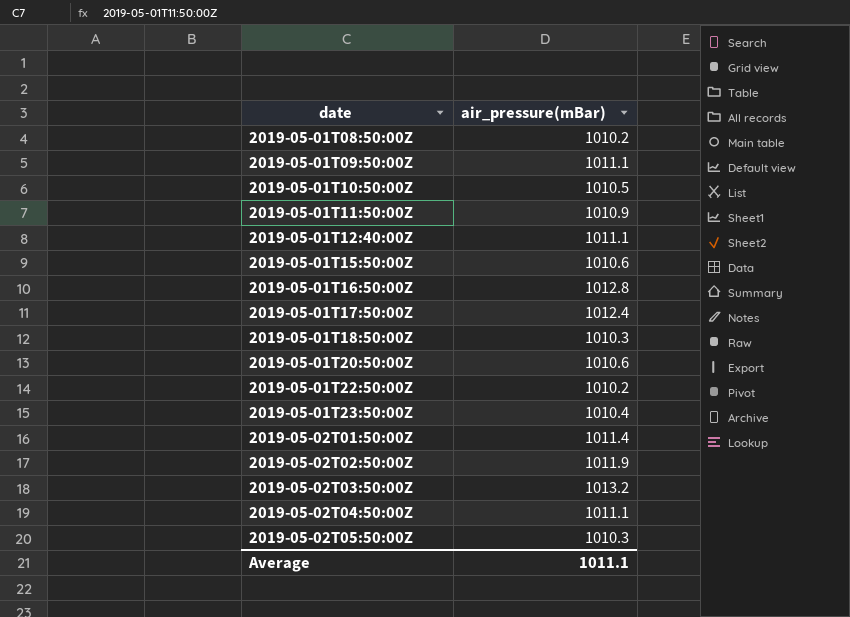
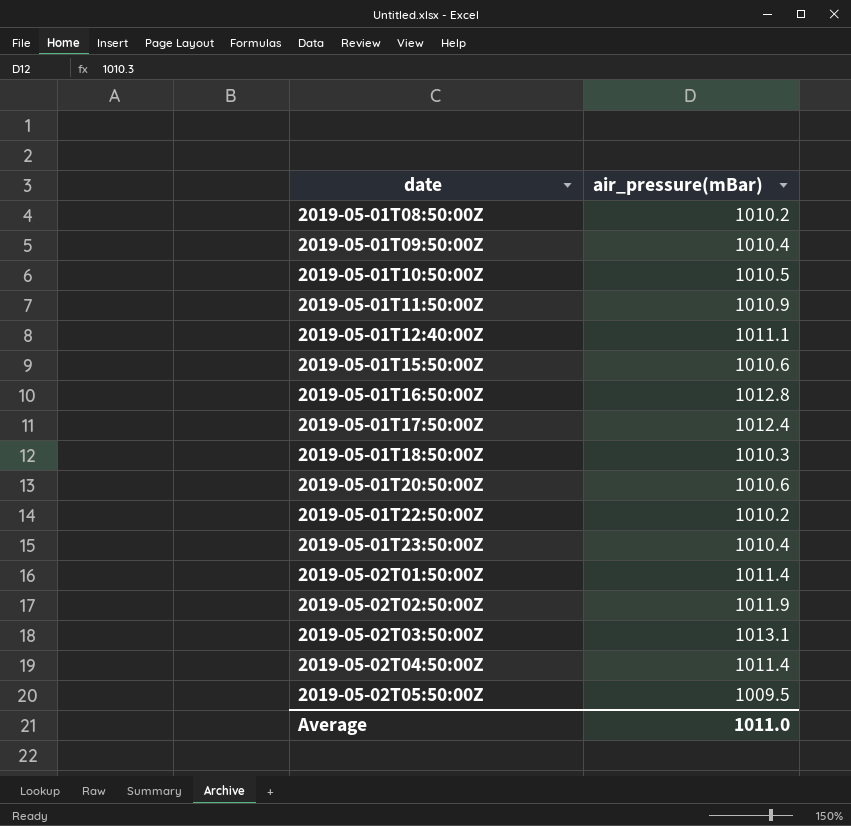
2019-05-01T09:50:00Z | air_pressure(mBar): 1011.1 -> 1010.4
2019-05-02T03:50:00Z | air_pressure(mBar): 1013.2 -> 1013.1
2019-05-02T04:50:00Z | air_pressure(mBar): 1011.1 -> 1011.4
2019-05-02T05:50:00Z | air_pressure(mBar): 1010.3 -> 1009.5
Average | air_pressure(mBar): 1011.1 -> 1011.0

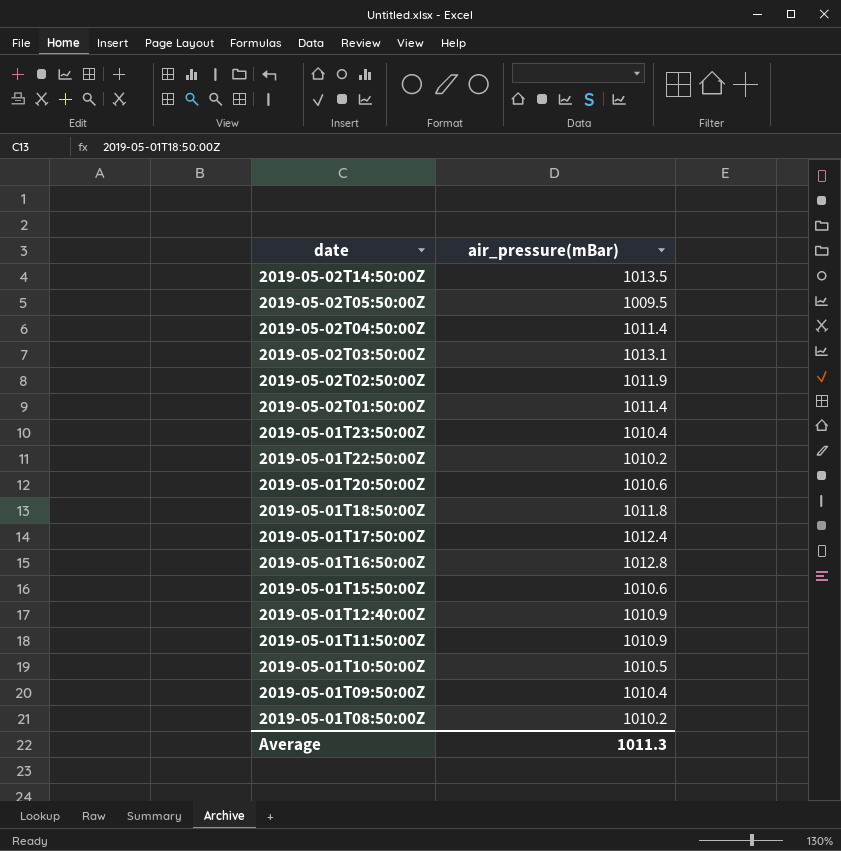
row order: date ascending -> date descending
row 2019-05-02T14:50:00Z: none -> 1013.5
2019-05-01T18:50:00Z | air_pressure(mBar): 1010.3 -> 1011.8
2019-05-01T12:40:00Z | air_pressure(mBar): 1011.1 -> 1010.9
Average | air_pressure(mBar): 1011.0 -> 1011.3

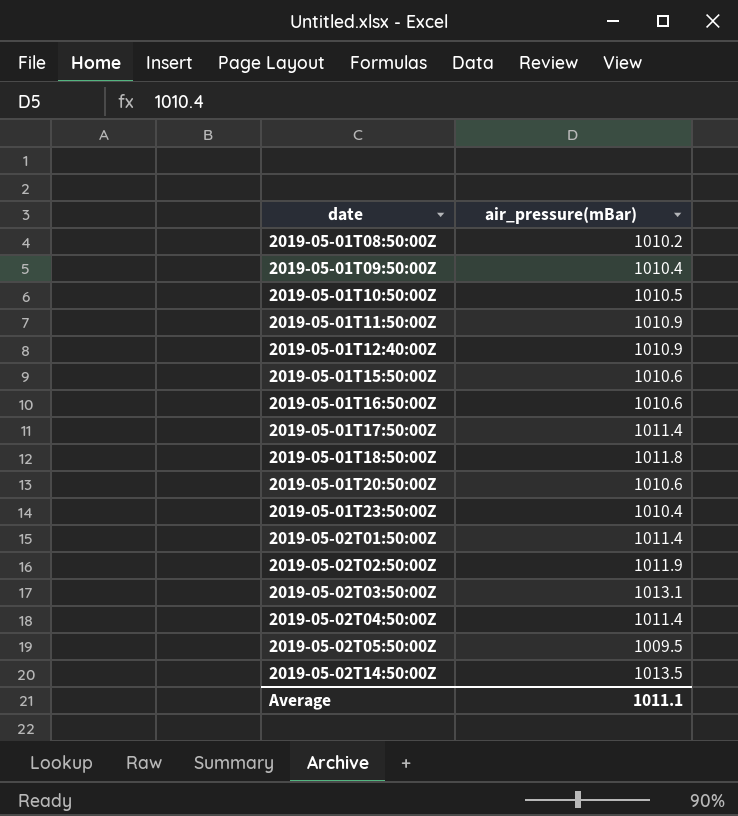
row order: date descending -> date ascending
row 2019-05-01T22:50:00Z: 1010.2 -> none
2019-05-01T16:50:00Z | air_pressure(mBar): 1012.8 -> 1010.6
2019-05-01T17:50:00Z | air_pressure(mBar): 1012.4 -> 1011.4
Average | air_pressure(mBar): 1011.3 -> 1011.1

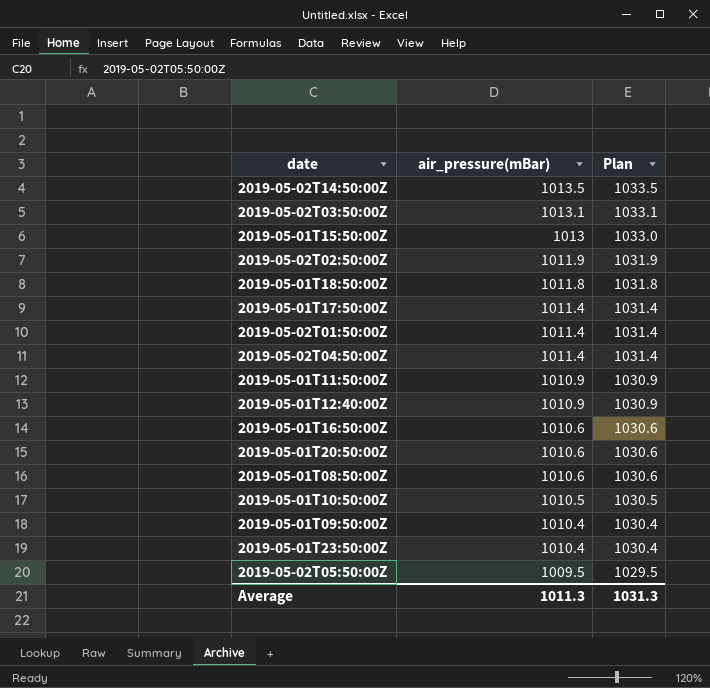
row order: date ascending -> air_pressure(mBar) descending
column Plan | formula: none -> [air_pressure(mBar)] + 20
2019-05-01T15:50:00Z | air_pressure(mBar): 1010.6 -> 1013
2019-05-01T08:50:00Z | air_pressure(mBar): 1010.2 -> 1010.6
Average | air_pressure(mBar): 1011.1 -> 1011.3

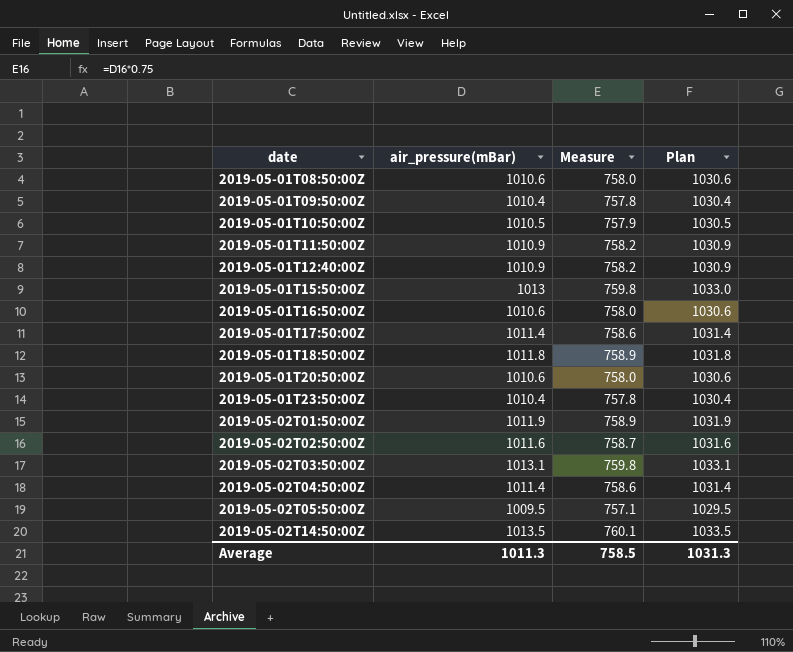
row order: air_pressure(mBar) descending -> date ascending
column Measure | formula: none -> [air_pressure(mBar)] * 0.75
2019-05-02T01:50:00Z | air_pressure(mBar): 1011.4 -> 1011.9
2019-05-02T01:50:00Z | Plan: 1031.4 -> 1031.9
2019-05-02T02:50:00Z | air_pressure(mBar): 1011.9 -> 1011.6
2019-05-02T02:50:00Z | Plan: 1031.9 -> 1031.6

